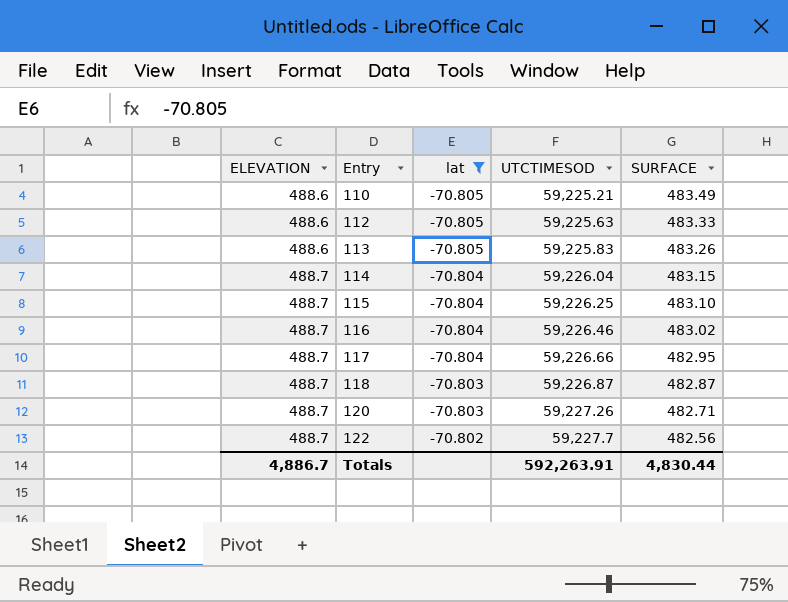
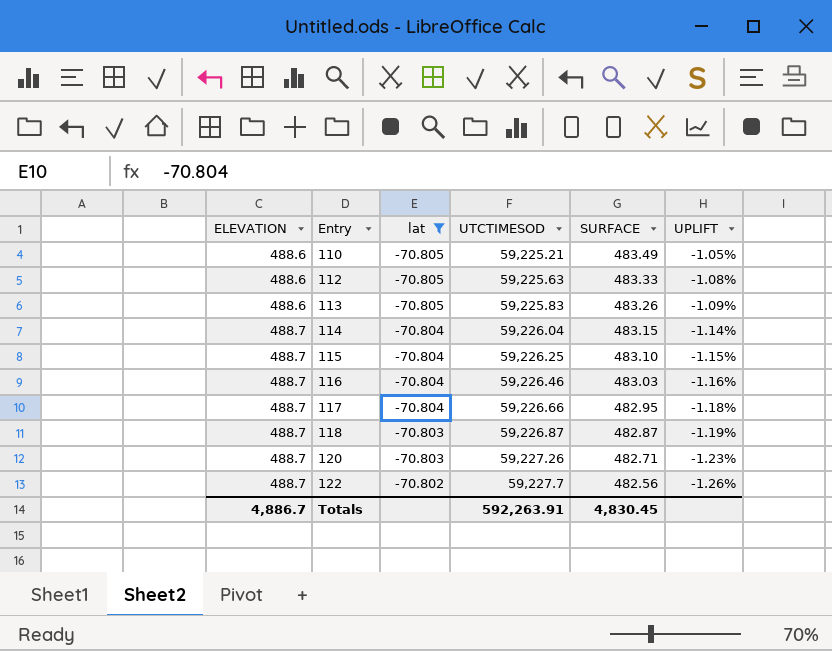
column UPLIFT | formula: none -> ([SURFACE] - [ELEVATION]) / [ELEVATION]
116 | SURFACE: 483.02 -> 483.03
Totals | SURFACE: 4,830.44 -> 4,830.45

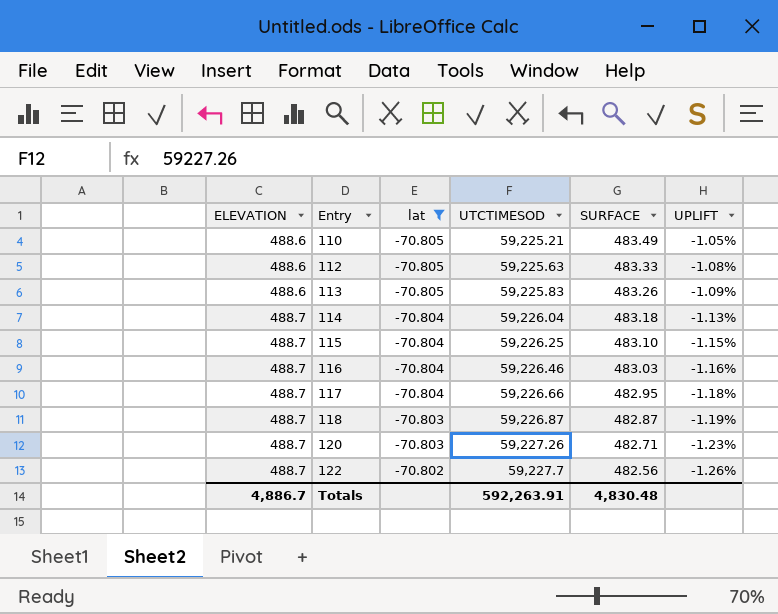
114 | SURFACE: 483.15 -> 483.18
114 | UPLIFT: -1.14% -> -1.13%
Totals | SURFACE: 4,830.45 -> 4,830.48

